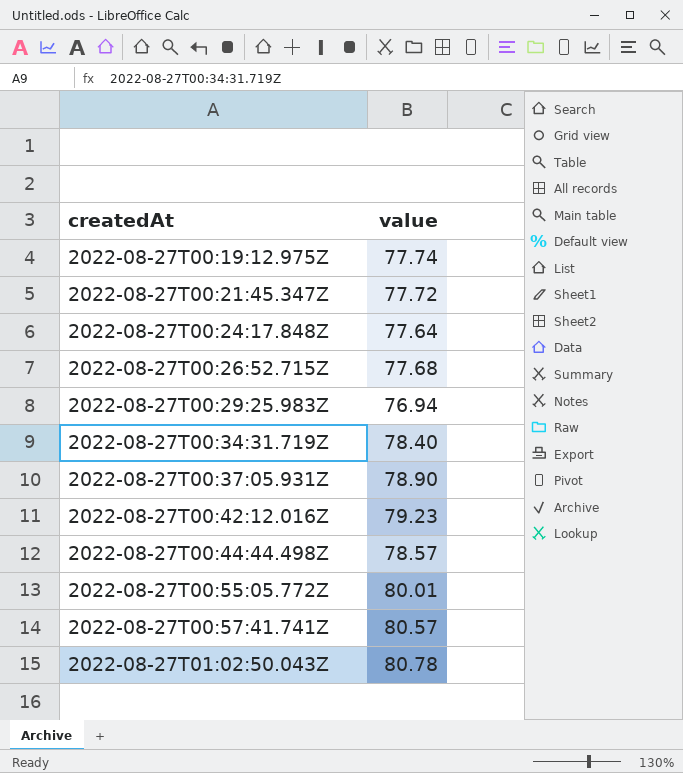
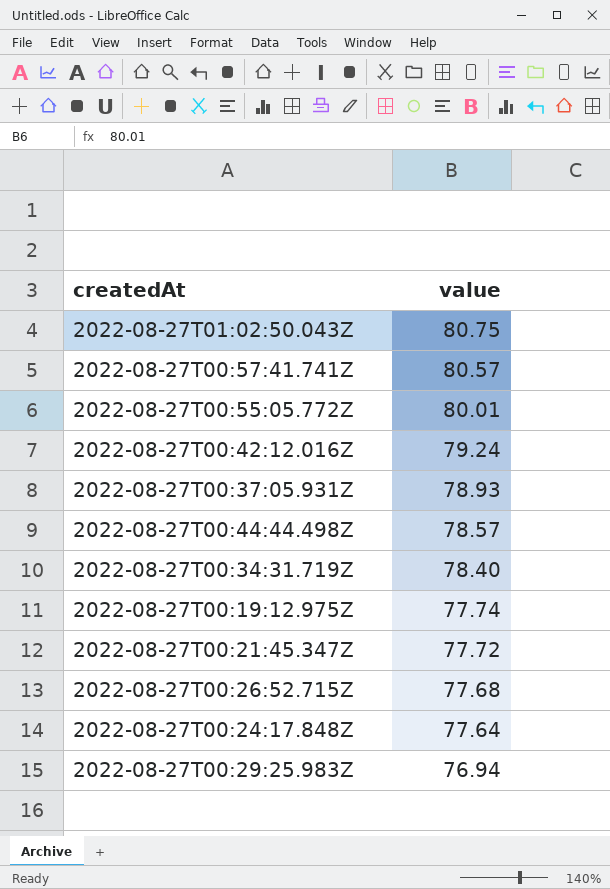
row order: createdAt ascending -> value descending
2022-08-27T01:02:50.043Z | value: 80.78 -> 80.75
2022-08-27T00:42:12.016Z | value: 79.23 -> 79.24
2022-08-27T00:37:05.931Z | value: 78.90 -> 78.93

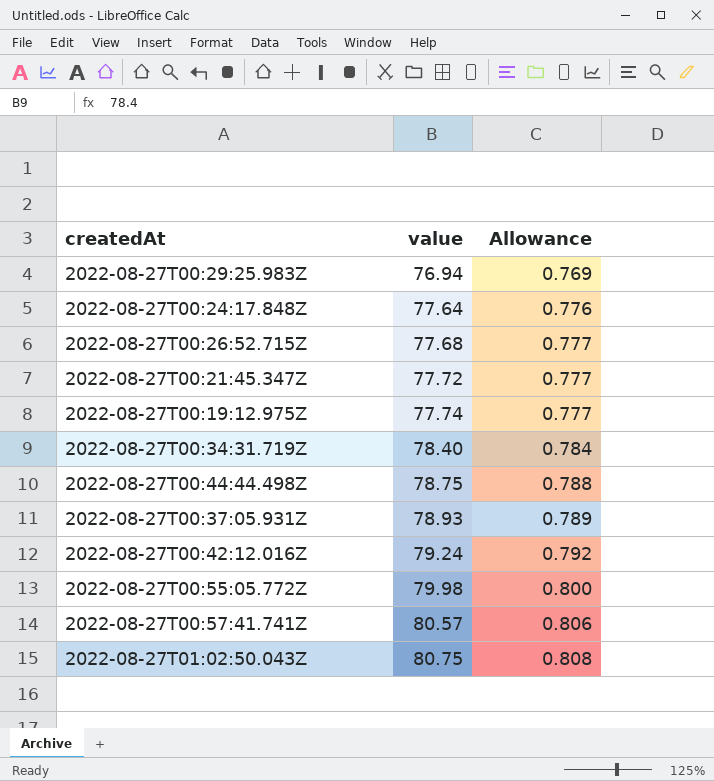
row order: value descending -> value ascending
column Allowance | formula: none -> [value] * 0.01
2022-08-27T00:44:44.498Z | value: 78.57 -> 78.75
2022-08-27T00:55:05.772Z | value: 80.01 -> 79.98

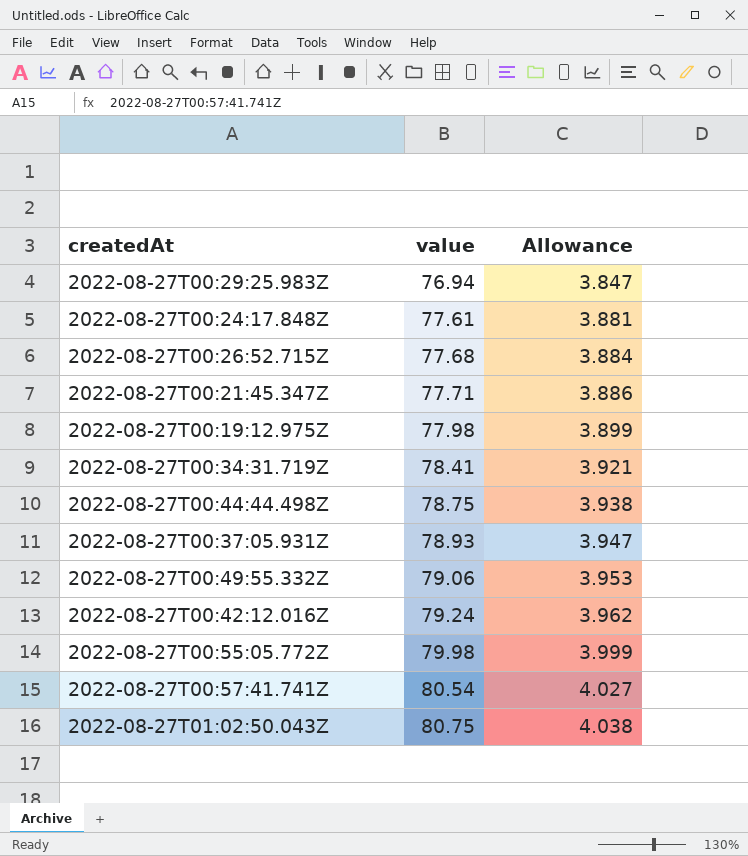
column Allowance | formula: [value] * 0.01 -> [value] * 0.05
2022-08-27T00:24:17.848Z | value: 77.64 -> 77.61
2022-08-27T00:21:45.347Z | value: 77.72 -> 77.71
2022-08-27T00:19:12.975Z | value: 77.74 -> 77.98
2022-08-27T00:34:31.719Z | value: 78.40 -> 78.41
row 2022-08-27T00:49:55.332Z: none -> 79.06 | 3.953
2022-08-27T00:57:41.741Z | value: 80.57 -> 80.54

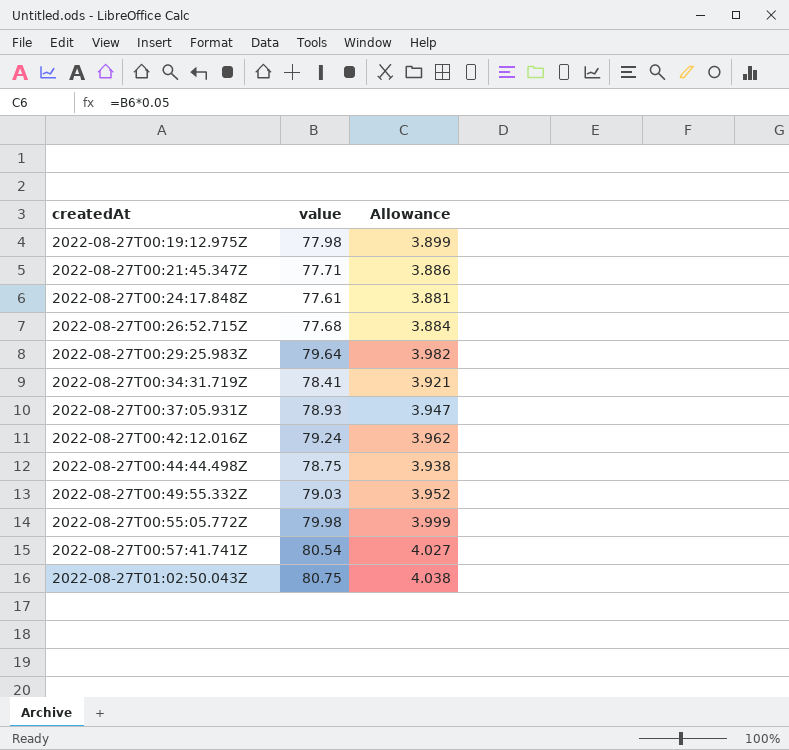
row order: value ascending -> createdAt ascending
2022-08-27T00:29:25.983Z | value: 76.94 -> 79.64
2022-08-27T00:29:25.983Z | Allowance: 3.847 -> 3.982
2022-08-27T00:49:55.332Z | value: 79.06 -> 79.03
2022-08-27T00:49:55.332Z | Allowance: 3.953 -> 3.952

